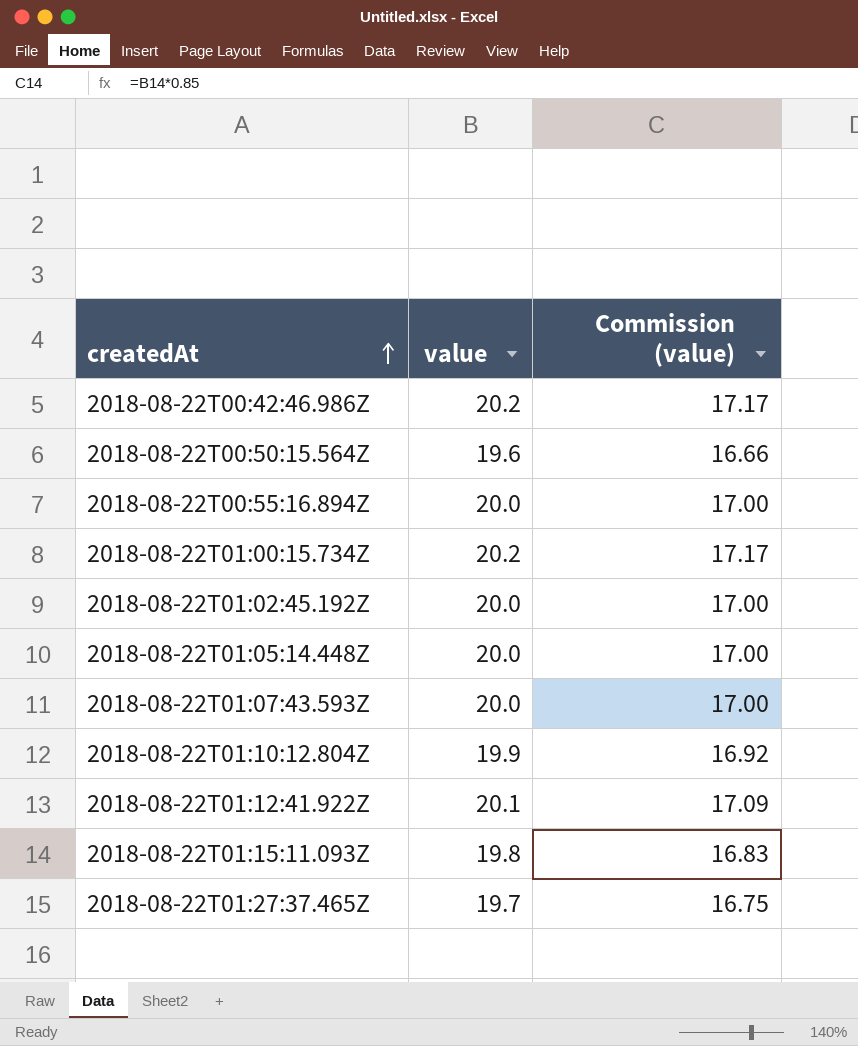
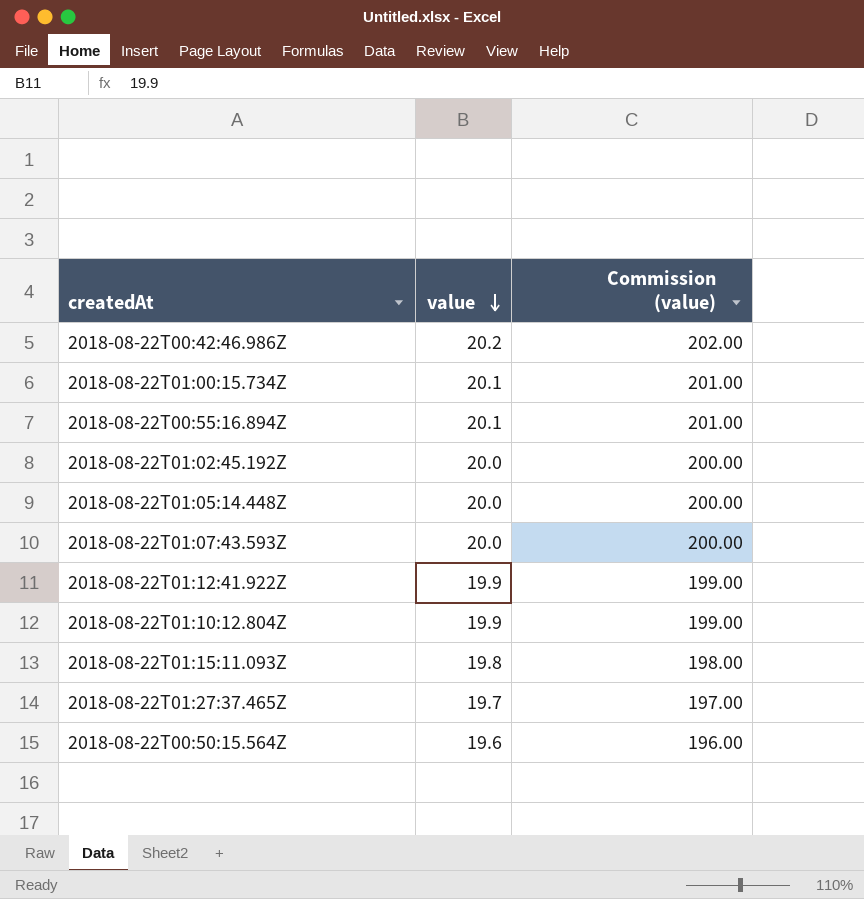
row order: createdAt ascending -> value descending
column Commission (value) | formula: [value] * 0.85 -> [value] * 10
2018-08-22T01:00:15.734Z | value: 20.2 -> 20.1
2018-08-22T00:55:16.894Z | value: 20.0 -> 20.1
2018-08-22T01:12:41.922Z | value: 20.1 -> 19.9

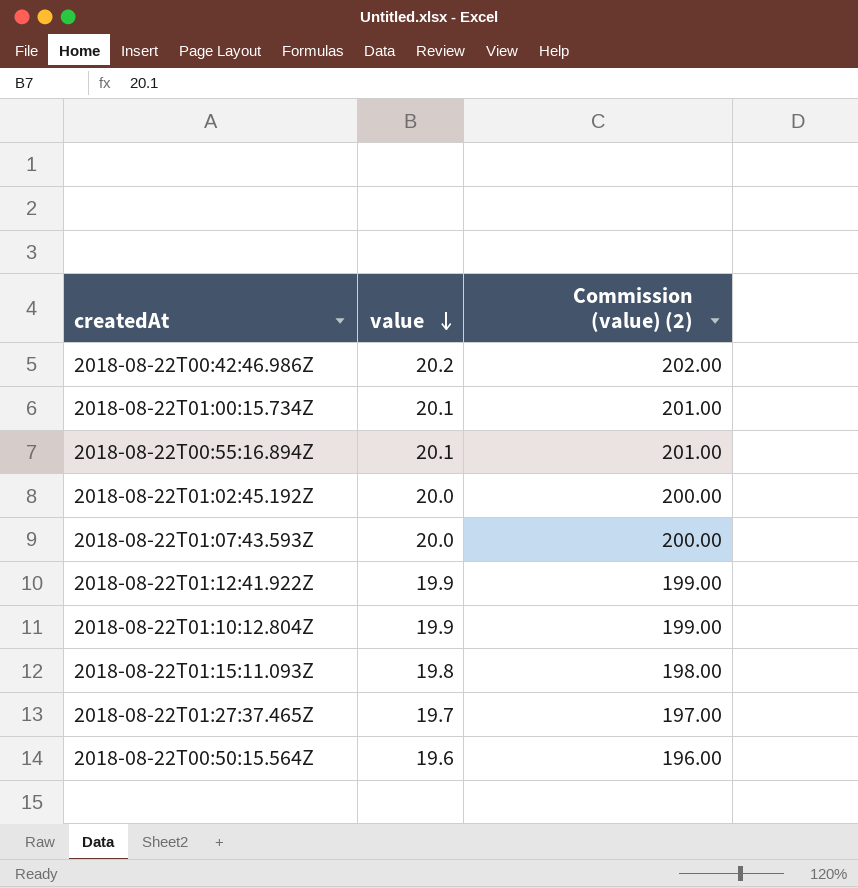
column name: Commission (value) -> Commission (value) (2)
row 2018-08-22T01:05:14.448Z: 20.0 | 200.00 -> none

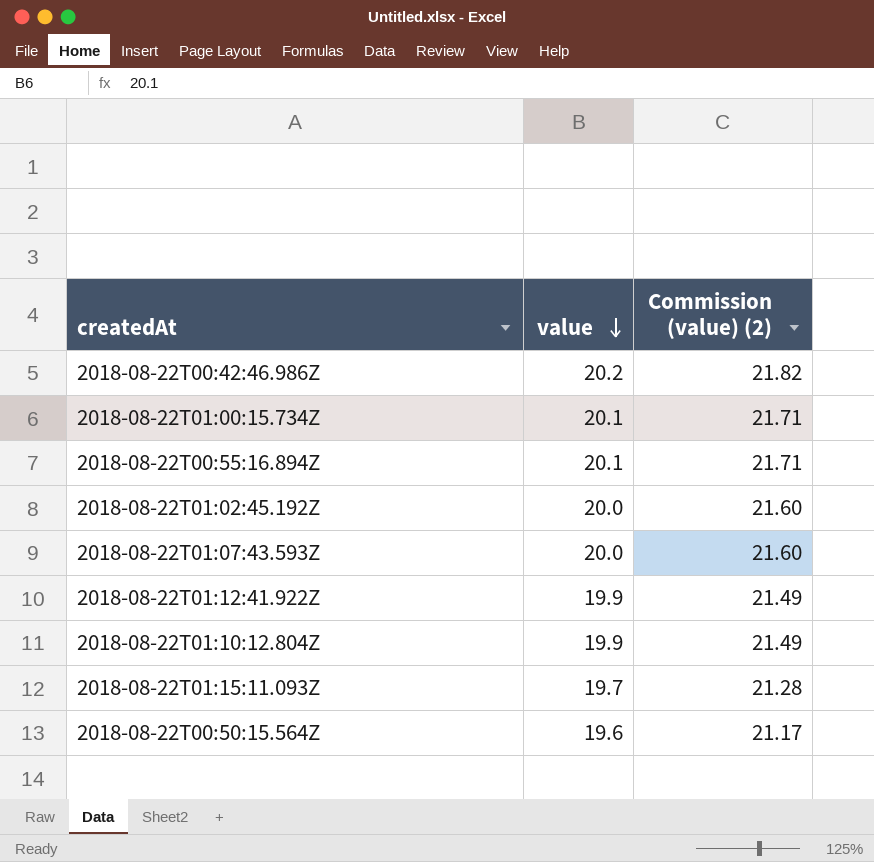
column Commission (value) (2) | formula: [value] * 10 -> [value] * 1.08
row 2018-08-22T01:27:37.465Z: 19.7 | 197.00 -> none
2018-08-22T01:15:11.093Z | value: 19.8 -> 19.7

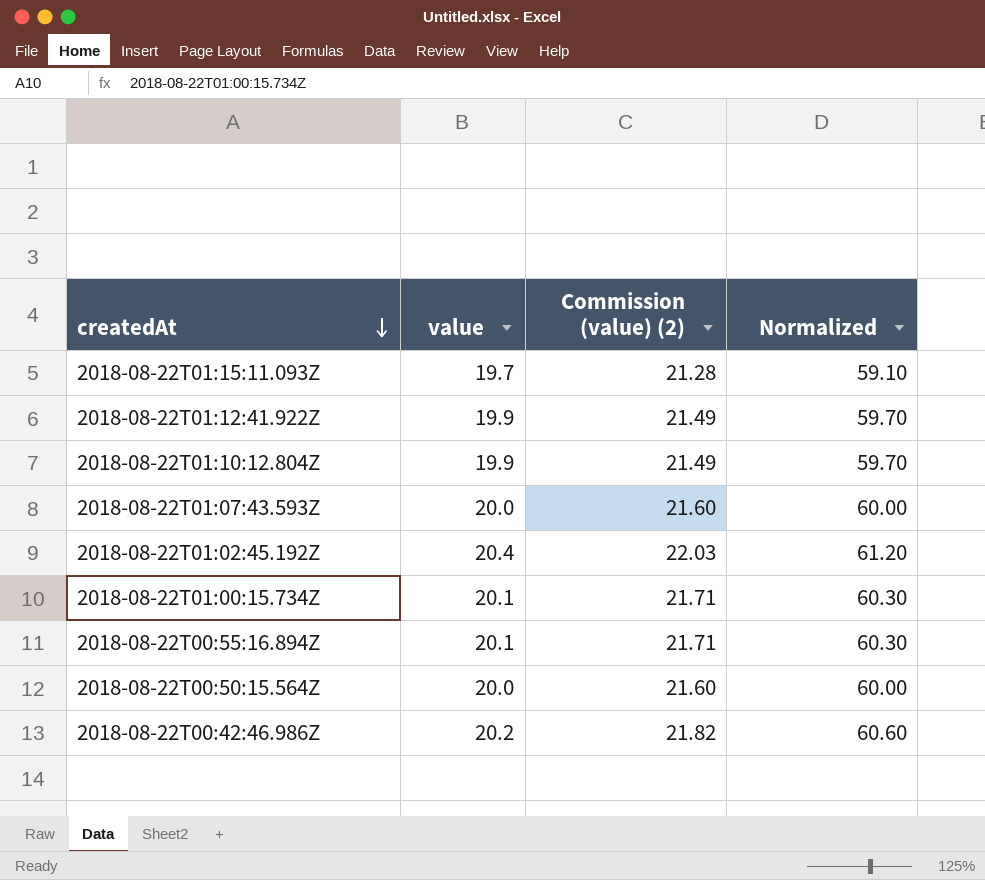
row order: value descending -> createdAt descending
column Normalized | formula: none -> [value] * 3
2018-08-22T01:02:45.192Z | value: 20.0 -> 20.4
2018-08-22T01:02:45.192Z | Commission (value) (2): 21.60 -> 22.03
2018-08-22T00:50:15.564Z | value: 19.6 -> 20.0
2018-08-22T00:50:15.564Z | Commission (value) (2): 21.17 -> 21.60

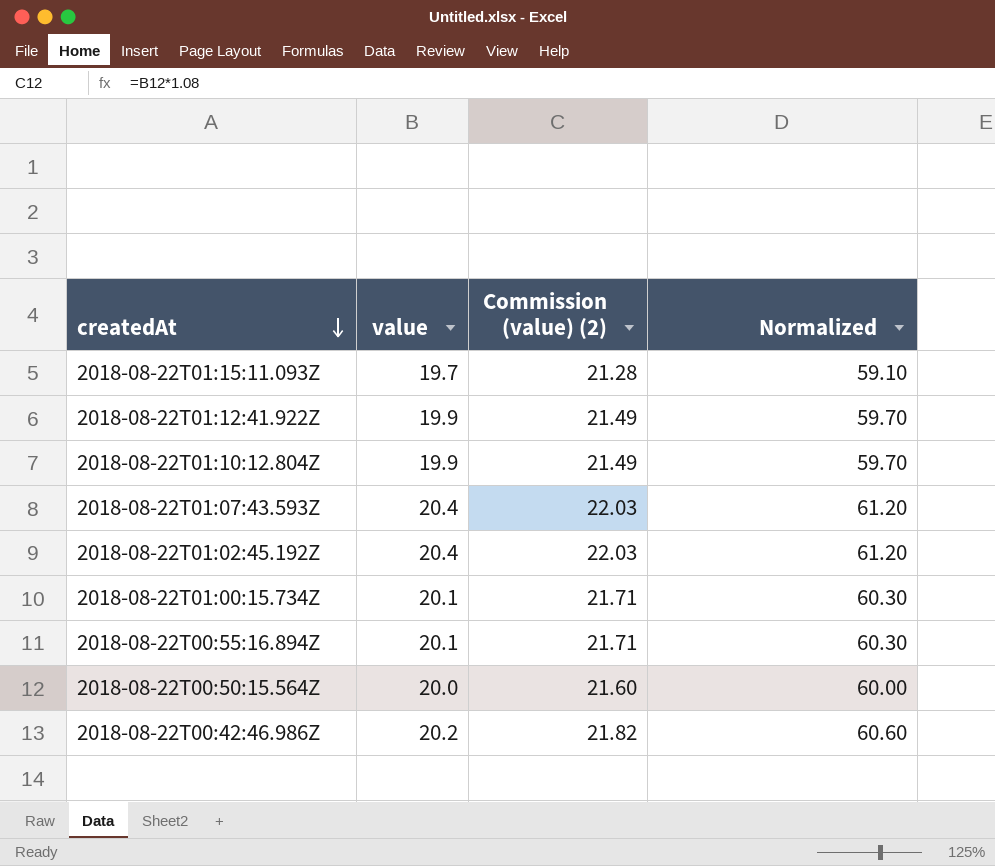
2018-08-22T01:07:43.593Z | value: 20.0 -> 20.4
2018-08-22T01:07:43.593Z | Commission (value) (2): 21.60 -> 22.03
2018-08-22T01:07:43.593Z | Normalized: 60.00 -> 61.20

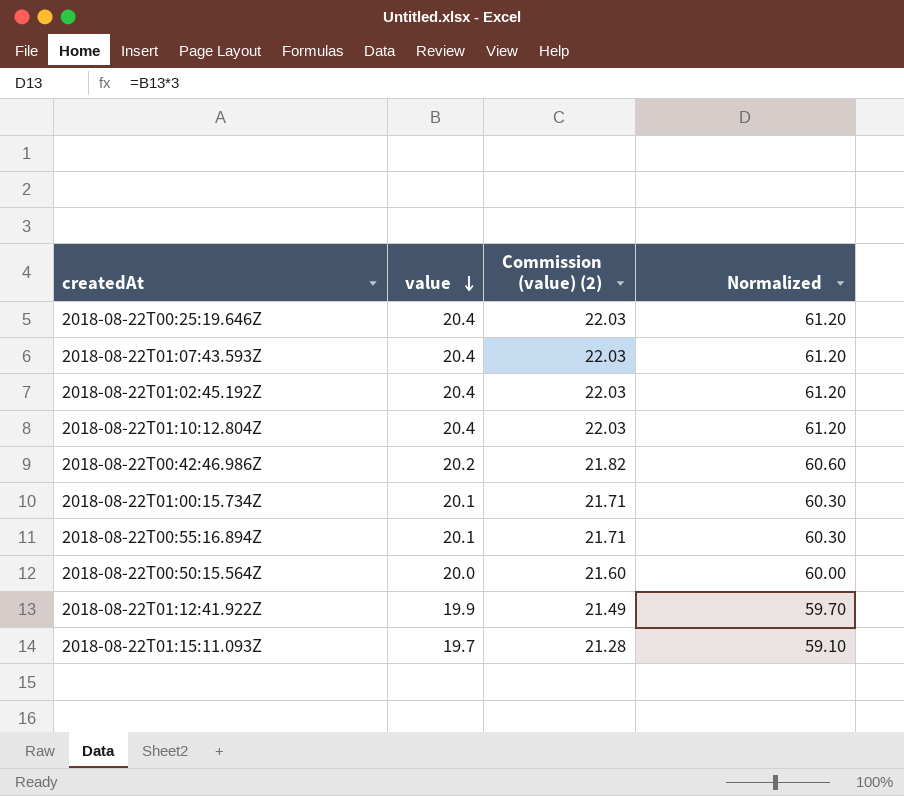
row order: createdAt descending -> value descending
row 2018-08-22T00:25:19.646Z: none -> 20.4 | 22.03 | 61.20
2018-08-22T01:10:12.804Z | value: 19.9 -> 20.4
2018-08-22T01:10:12.804Z | Commission (value) (2): 21.49 -> 22.03
2018-08-22T01:10:12.804Z | Normalized: 59.70 -> 61.20

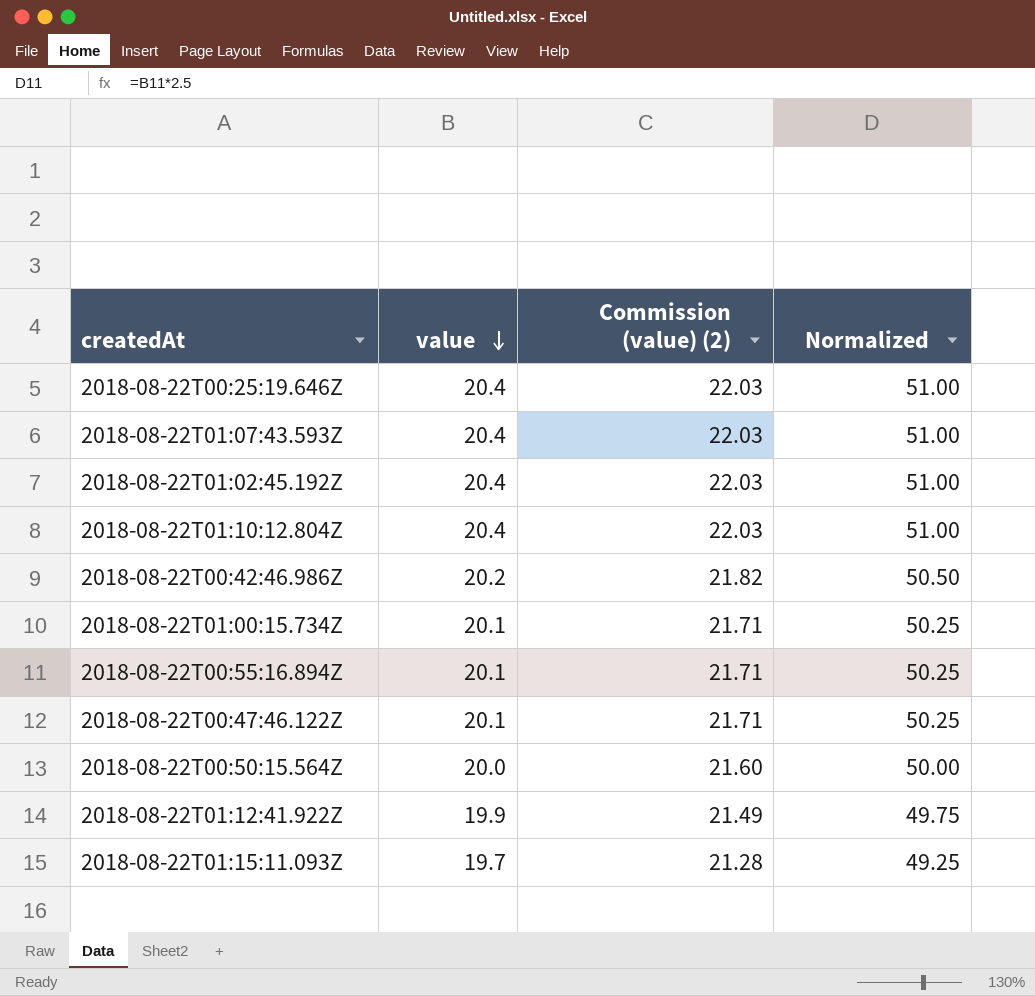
column Normalized | formula: [value] * 3 -> [value] * 2.5
row 2018-08-22T00:47:46.122Z: none -> 20.1 | 21.71 | 50.25

